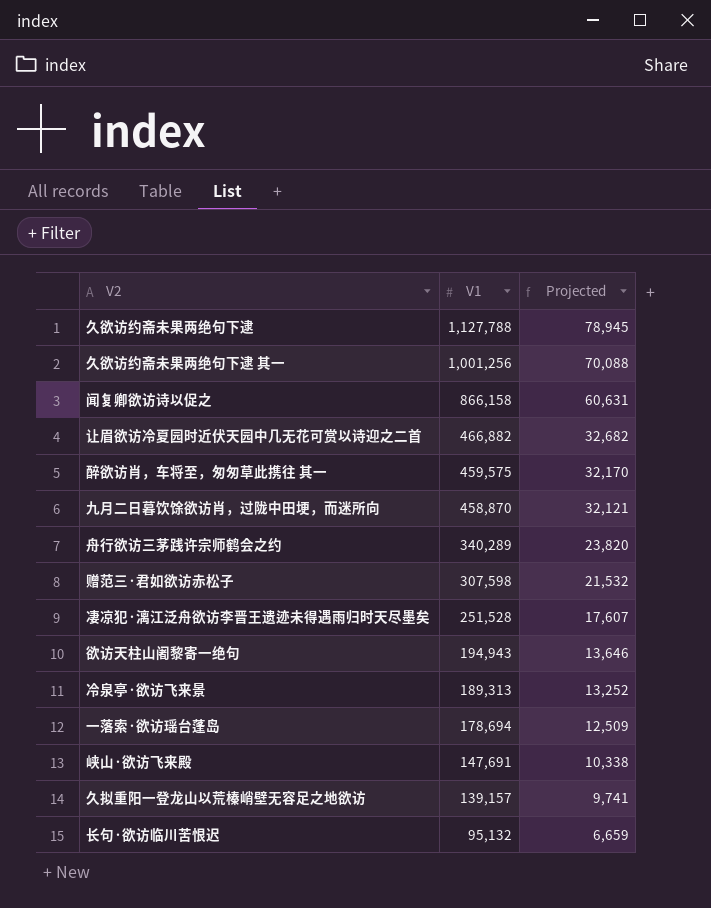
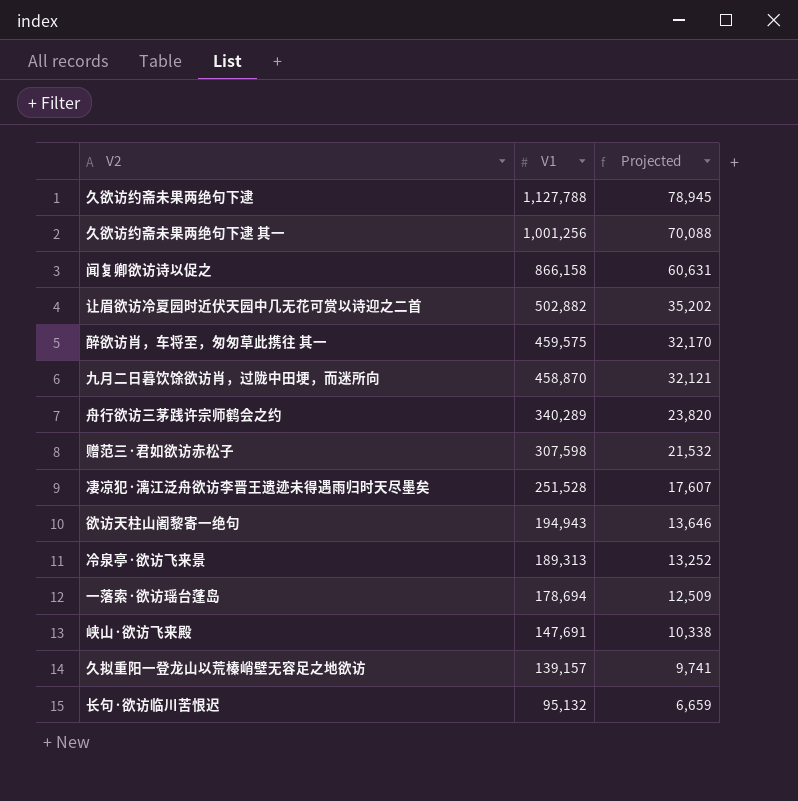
让眉欲访冷夏园时近伏天园中几无花可赏以诗迎之二首 | V1: 466,882 -> 502,882
让眉欲访冷夏园时近伏天园中几无花可赏以诗迎之二首 | Projected: 32,682 -> 35,202

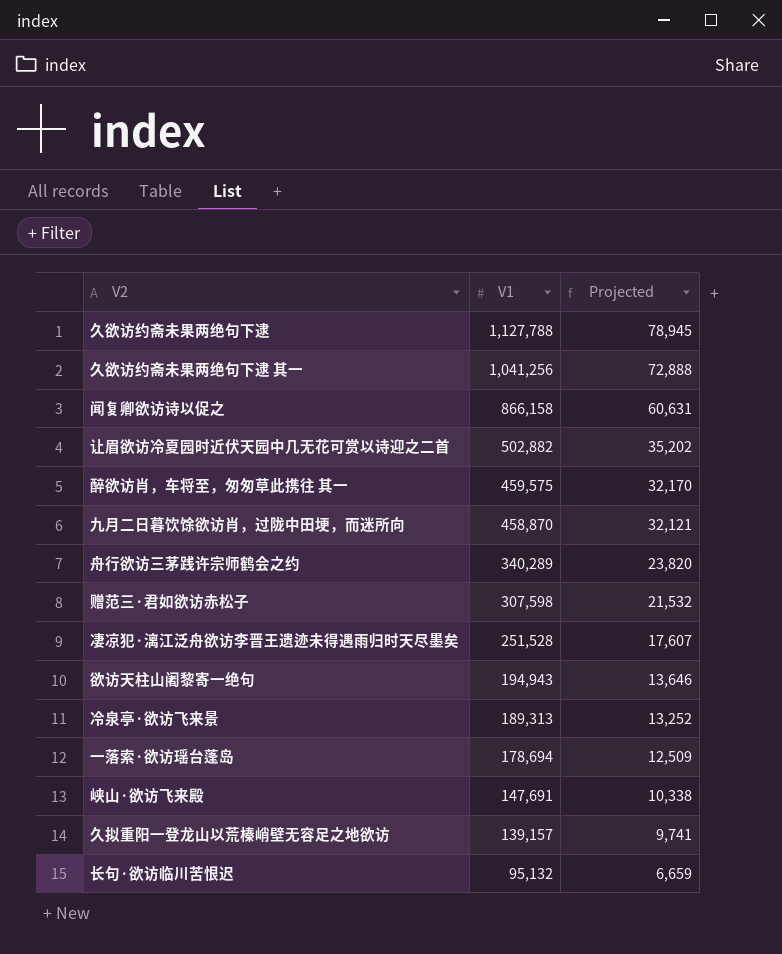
久欲访约斋未果两绝句下逮 其一 | V1: 1,001,256 -> 1,041,256
久欲访约斋未果两绝句下逮 其一 | Projected: 70,088 -> 72,888

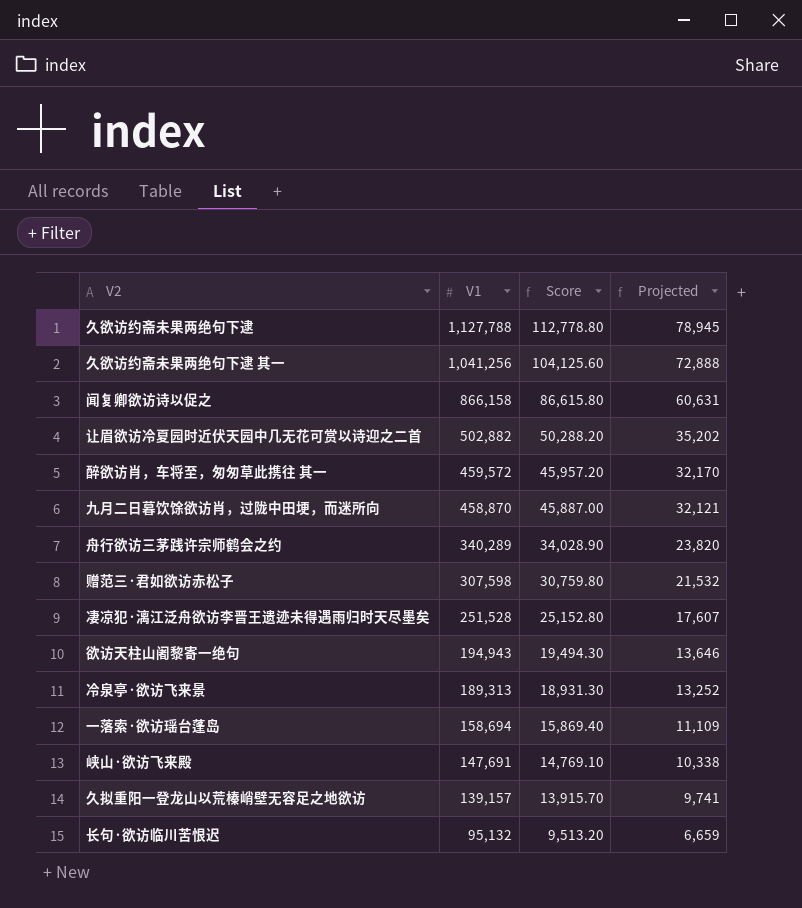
column Score | formula: none -> [V1] * 0.1
醉欲访肖，车将至，匆匆草此携往 其一 | V1: 459,575 -> 459,572
一落索·欲访瑶台蓬岛 | V1: 178,694 -> 158,694
一落索·欲访瑶台蓬岛 | Projected: 12,509 -> 11,109

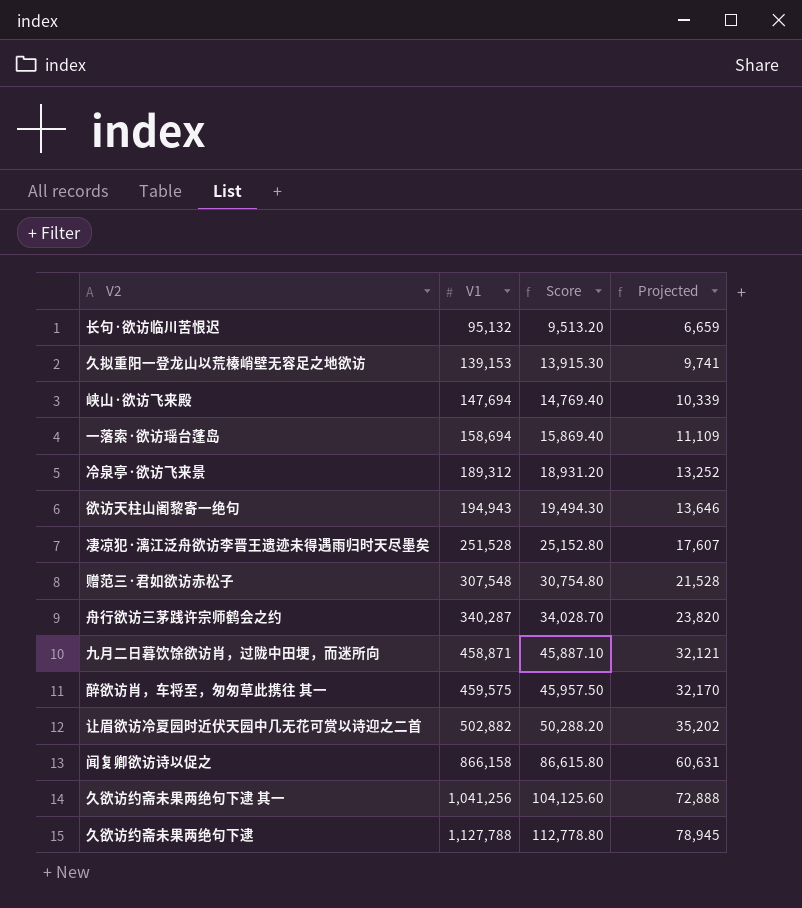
row order: V1 descending -> V1 ascending
久拟重阳一登龙山以荒榛峭壁无容足之地欲访 | V1: 139,157 -> 139,153
久拟重阳一登龙山以荒榛峭壁无容足之地欲访 | Score: 13,915.70 -> 13,915.30
峡山·欲访飞来殿 | V1: 147,691 -> 147,694
峡山·欲访飞来殿 | Score: 14,769.10 -> 14,769.40
峡山·欲访飞来殿 | Projected: 10,338 -> 10,339
冷泉亭·欲访飞来景 | V1: 189,313 -> 189,312
冷泉亭·欲访飞来景 | Score: 18,931.30 -> 18,931.20
赠范三·君如欲访赤松子 | V1: 307,598 -> 307,548
赠范三·君如欲访赤松子 | Score: 30,759.80 -> 30,754.80
赠范三·君如欲访赤松子 | Projected: 21,532 -> 21,528
舟行欲访三茅践许宗师鹤会之约 | V1: 340,289 -> 340,287
舟行欲访三茅践许宗师鹤会之约 | Score: 34,028.90 -> 34,028.70
九月二日暮饮馀欲访肖，过陇中田埂，而迷所向 | V1: 458,870 -> 458,871
九月二日暮饮馀欲访肖，过陇中田埂，而迷所向 | Score: 45,887.00 -> 45,887.10
醉欲访肖，车将至，匆匆草此携往 其一 | V1: 459,572 -> 459,575
醉欲访肖，车将至，匆匆草此携往 其一 | Score: 45,957.20 -> 45,957.50

